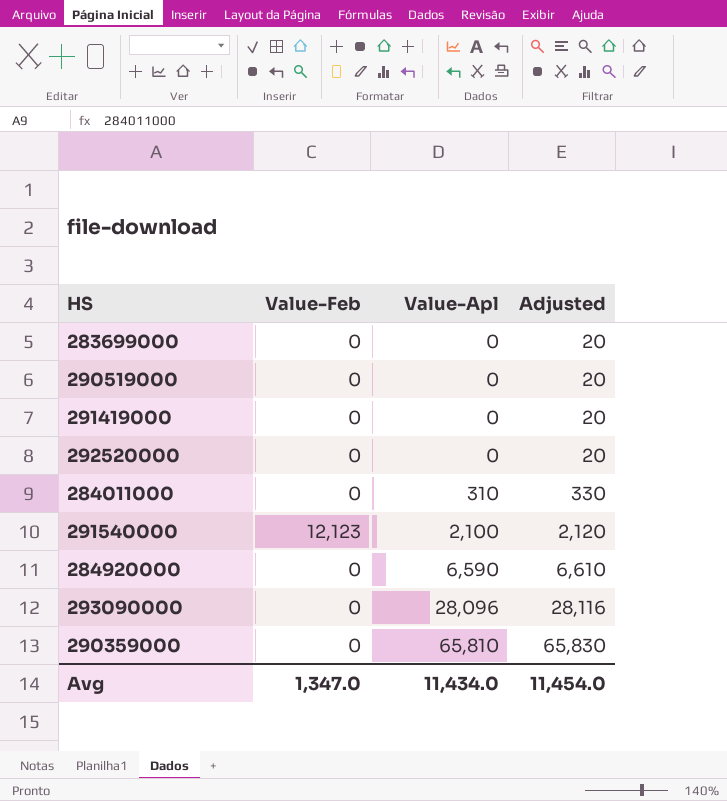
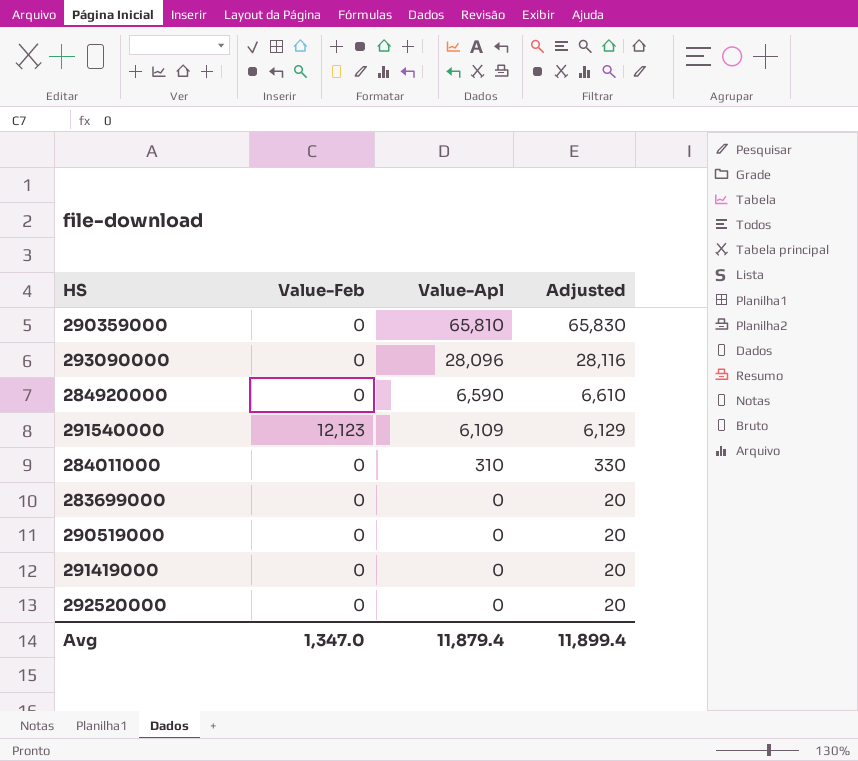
row order: Value-Apl ascending -> Value-Apl descending
291540000 | Value-Apl: 2,100 -> 6,109
291540000 | Adjusted: 2,120 -> 6,129
Avg | Value-Apl: 11,434.0 -> 11,879.4
Avg | Adjusted: 11,454.0 -> 11,899.4

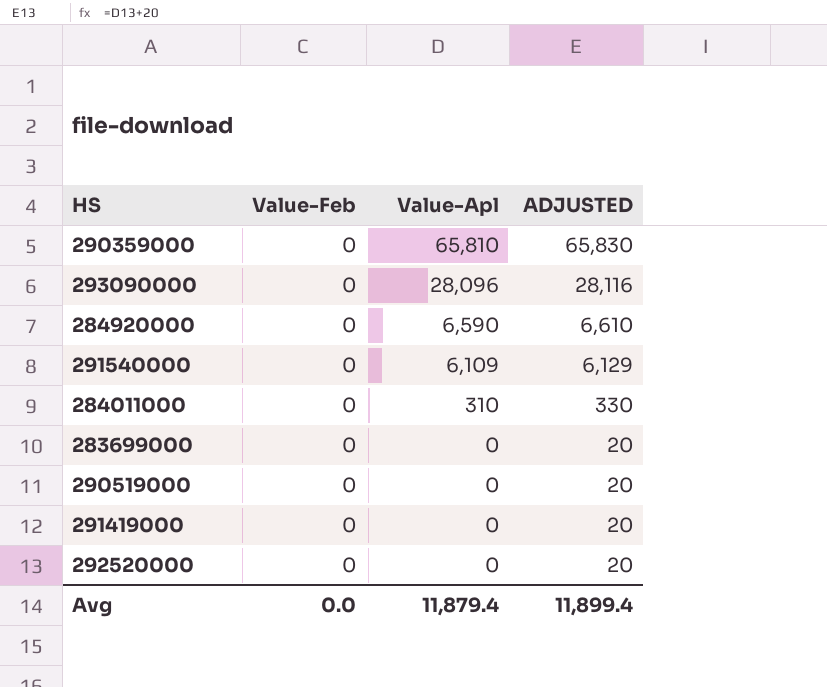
column name: Adjusted -> ADJUSTED
291540000 | Value-Feb: 12,123 -> 0
Avg | Value-Feb: 1,347.0 -> 0.0

